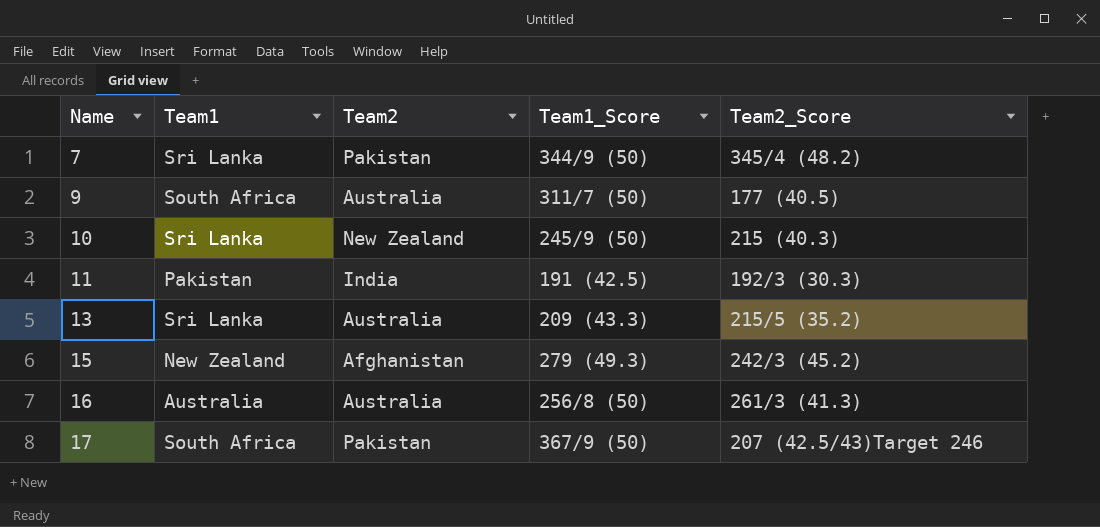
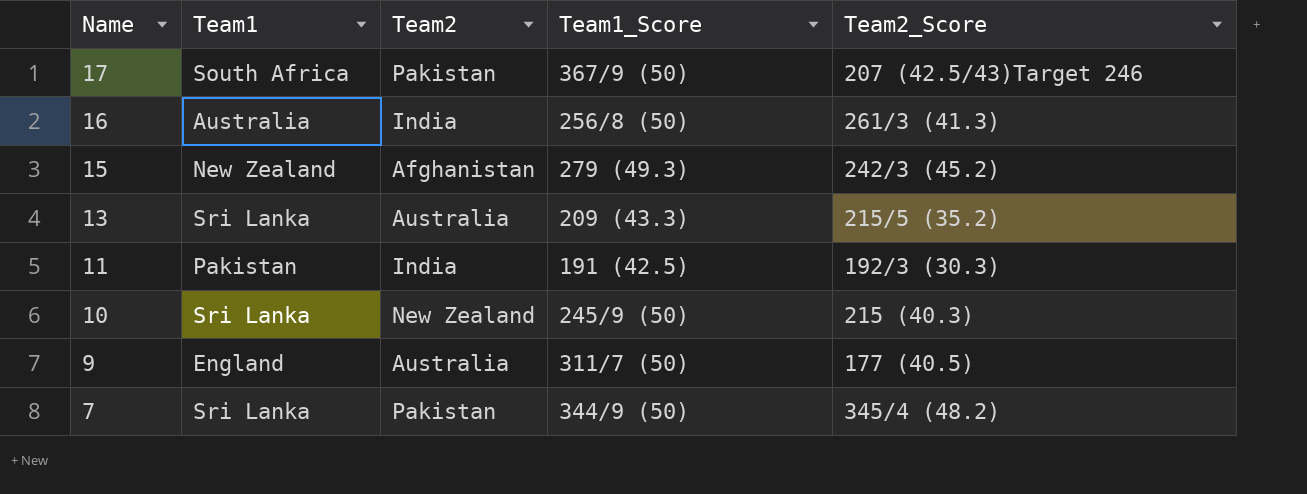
row order: Name ascending -> Name descending
16 | Team2: Australia -> India
9 | Team1: South Africa -> England

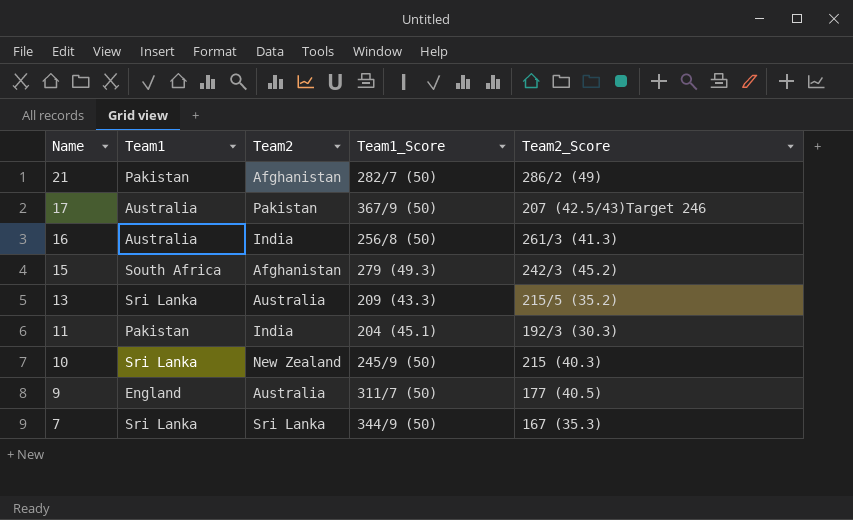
row 21: none -> Pakistan | Afghanistan | 282/7 (50) | 286/2 (49)
17 | Team1: South Africa -> Australia
15 | Team1: New Zealand -> South Africa
11 | Team1_Score: 191 (42.5) -> 204 (45.1)
7 | Team2: Pakistan -> Sri Lanka
7 | Team2_Score: 345/4 (48.2) -> 167 (35.3)

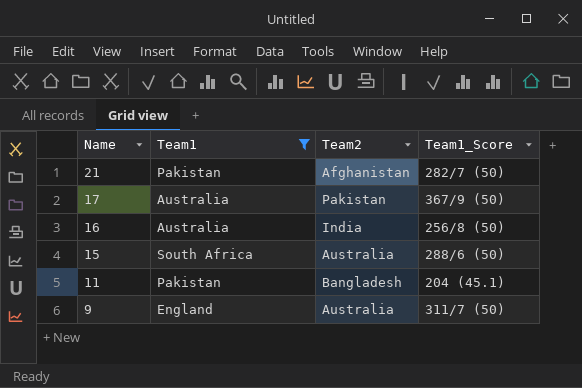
filter: none -> Team1 != Sri Lanka
column Team2_Score | position: 5 -> none
15 | Team2: Afghanistan -> Australia
15 | Team1_Score: 279 (49.3) -> 288/6 (50)
11 | Team2: India -> Bangladesh

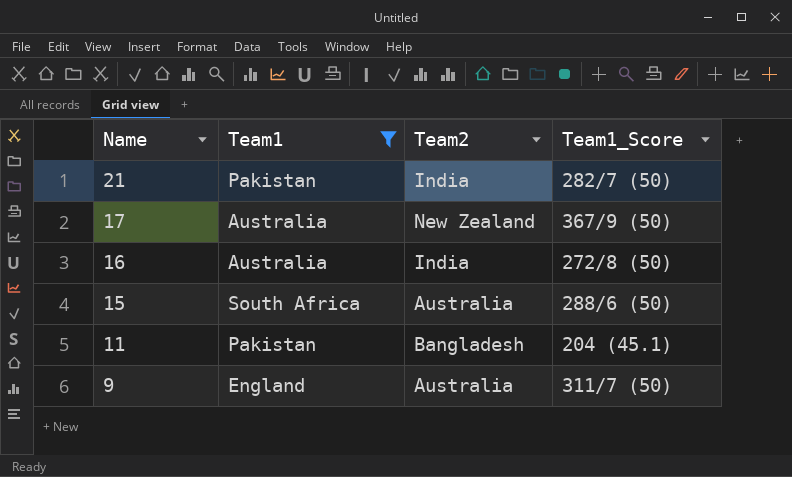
21 | Team2: Afghanistan -> India
17 | Team2: Pakistan -> New Zealand
16 | Team1_Score: 256/8 (50) -> 272/8 (50)

